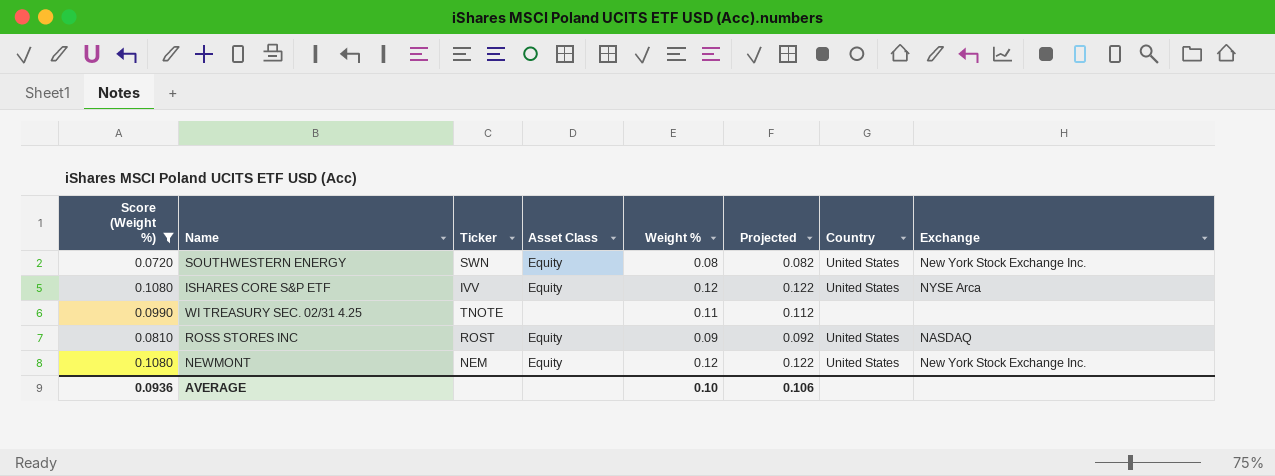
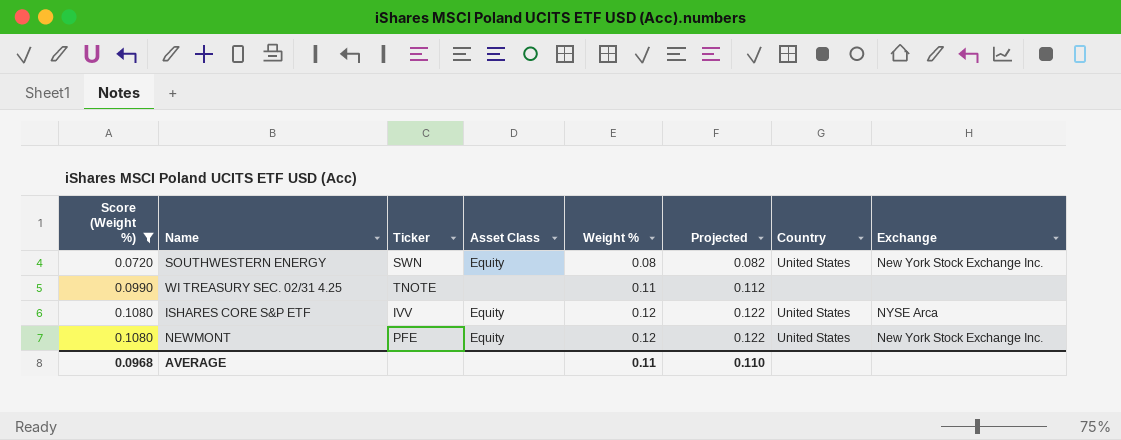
row order: none -> Score (Weight %) ascending
row ROSS STORES INC: 0.0810 | ROST | Equity | 0.09 | 0.092 | United States | NASDAQ -> none
NEWMONT | Ticker: NEM -> PFE
AVERAGE | Score (Weight %): 0.0936 -> 0.0968
AVERAGE | Weight %: 0.10 -> 0.11
AVERAGE | Projected: 0.106 -> 0.110

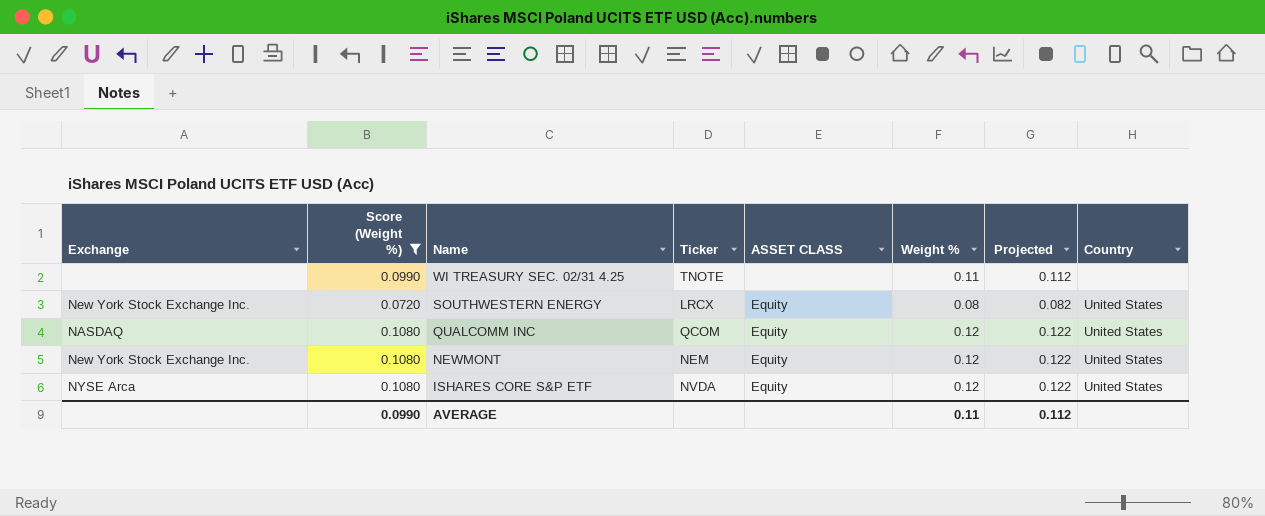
row order: Score (Weight %) ascending -> Name descending
column Exchange | position: 8 -> 1
column name: Asset Class -> ASSET CLASS
SOUTHWESTERN ENERGY | Ticker: SWN -> LRCX
row QUALCOMM INC: none -> NASDAQ | 0.1080 | QCOM | Equity | 0.12 | 0.122 | United States
NEWMONT | Ticker: PFE -> NEM
ISHARES CORE S&P ETF | Ticker: IVV -> NVDA
AVERAGE | Score (Weight %): 0.0968 -> 0.0990
AVERAGE | Projected: 0.110 -> 0.112

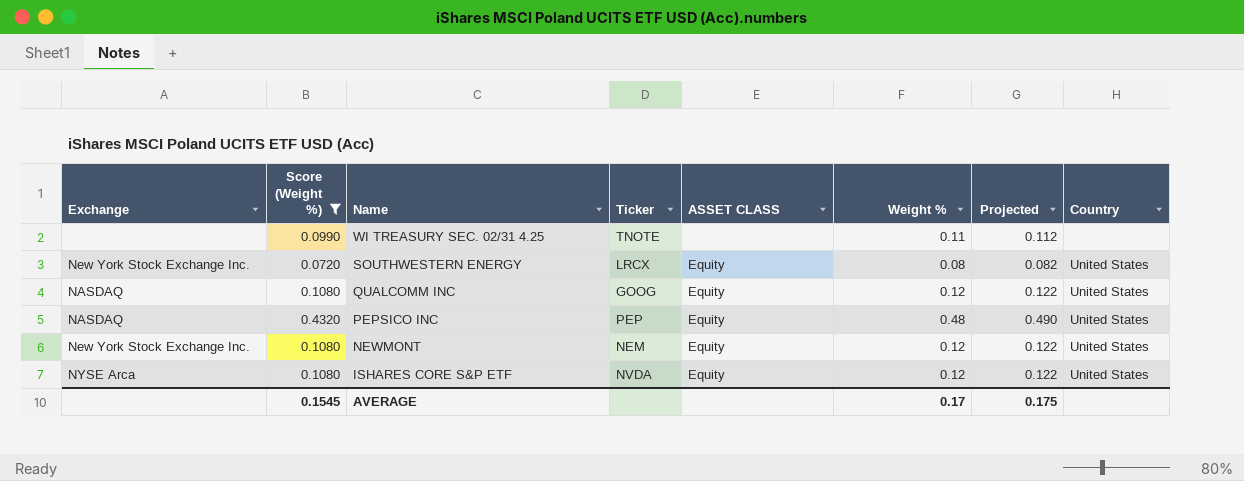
QUALCOMM INC | Ticker: QCOM -> GOOG
row PEPSICO INC: none -> NASDAQ | 0.4320 | PEP | Equity | 0.48 | 0.490 | United States
AVERAGE | Score (Weight %): 0.0990 -> 0.1545
AVERAGE | Weight %: 0.11 -> 0.17
AVERAGE | Projected: 0.112 -> 0.175

